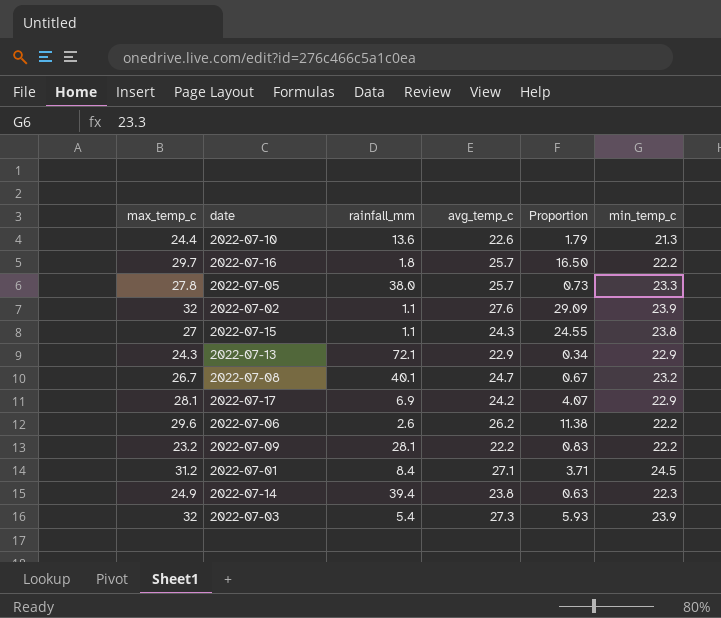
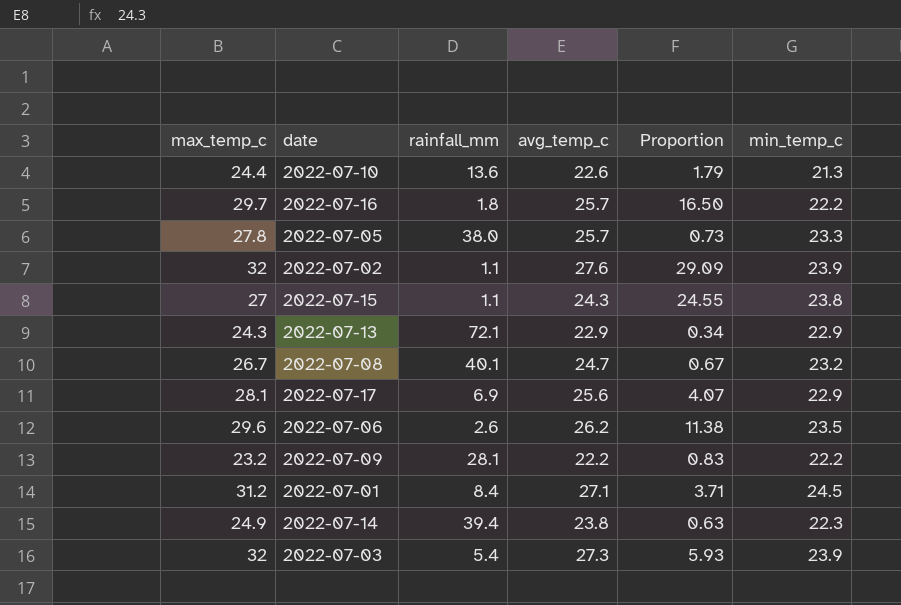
2022-07-17 | avg_temp_c: 24.2 -> 25.6
2022-07-06 | min_temp_c: 22.2 -> 23.5

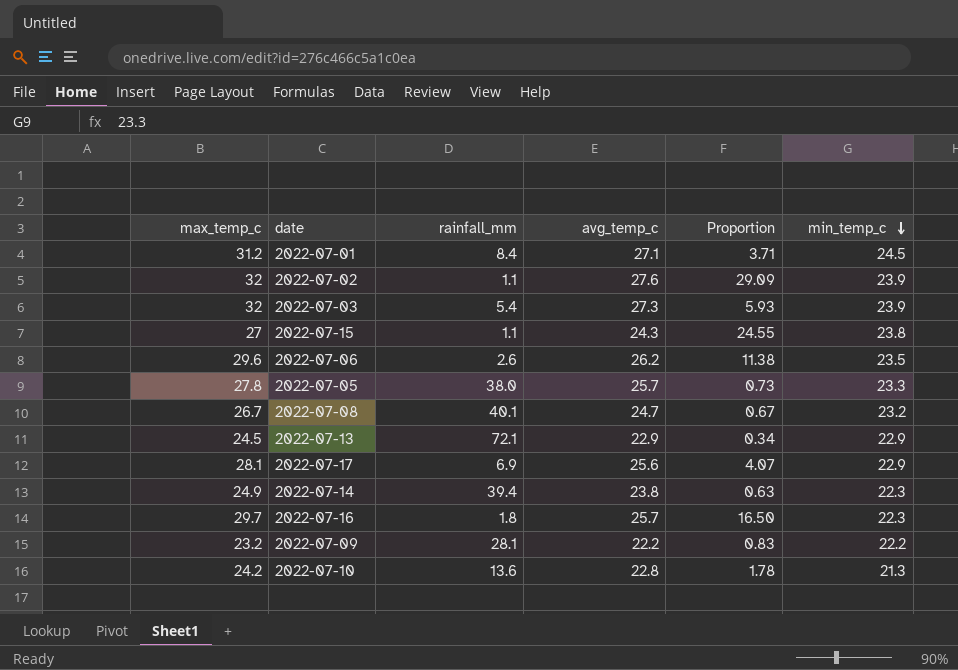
row order: none -> min_temp_c descending
2022-07-13 | max_temp_c: 24.3 -> 24.5
2022-07-16 | min_temp_c: 22.2 -> 22.3
2022-07-10 | max_temp_c: 24.4 -> 24.2
2022-07-10 | avg_temp_c: 22.6 -> 22.8
2022-07-10 | Proportion: 1.79 -> 1.78

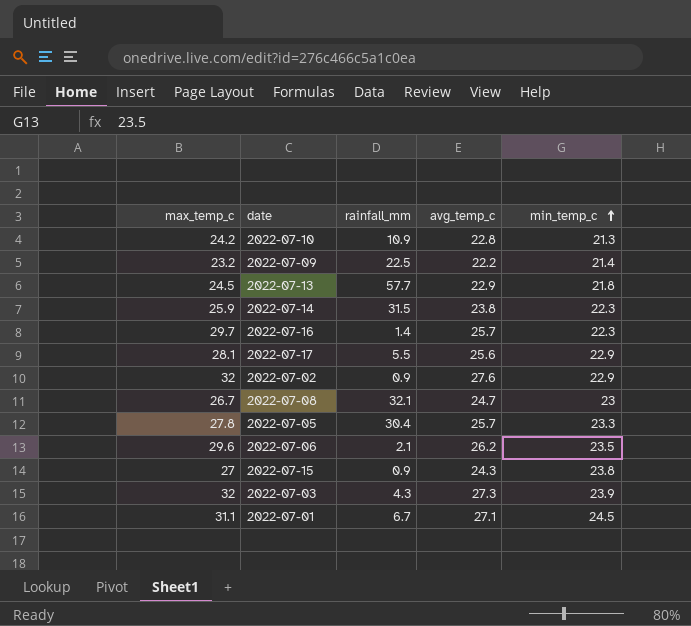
row order: min_temp_c descending -> min_temp_c ascending
column Proportion | formula: [max_temp_c] / [rainfall_mm] -> none
2022-07-10 | rainfall_mm: 13.6 -> 10.9
2022-07-09 | rainfall_mm: 28.1 -> 22.5
2022-07-09 | min_temp_c: 22.2 -> 21.4
2022-07-13 | rainfall_mm: 72.1 -> 57.7
2022-07-13 | min_temp_c: 22.9 -> 21.8
2022-07-14 | max_temp_c: 24.9 -> 25.9
2022-07-14 | rainfall_mm: 39.4 -> 31.5
2022-07-16 | rainfall_mm: 1.8 -> 1.4
2022-07-17 | rainfall_mm: 6.9 -> 5.5
2022-07-02 | rainfall_mm: 1.1 -> 0.9
2022-07-02 | min_temp_c: 23.9 -> 22.9
2022-07-08 | rainfall_mm: 40.1 -> 32.1
2022-07-08 | min_temp_c: 23.2 -> 23
2022-07-05 | rainfall_mm: 38.0 -> 30.4
2022-07-06 | rainfall_mm: 2.6 -> 2.1
2022-07-15 | rainfall_mm: 1.1 -> 0.9
2022-07-03 | rainfall_mm: 5.4 -> 4.3
2022-07-01 | max_temp_c: 31.2 -> 31.1
2022-07-01 | rainfall_mm: 8.4 -> 6.7

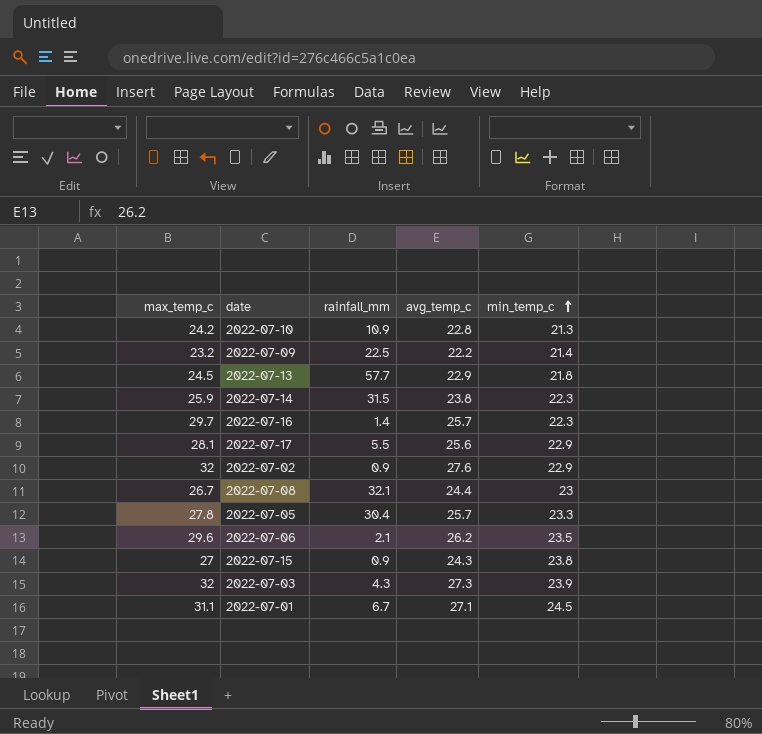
2022-07-08 | avg_temp_c: 24.7 -> 24.4

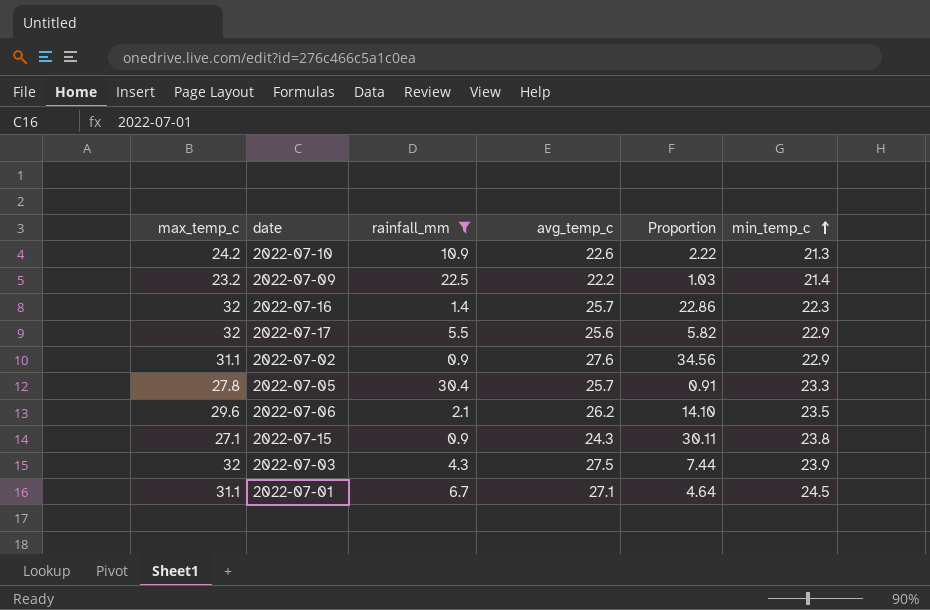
filter: none -> rainfall_mm <= 30.4
column Proportion | formula: none -> [max_temp_c] / [rainfall_mm]
2022-07-10 | avg_temp_c: 22.8 -> 22.6
2022-07-16 | max_temp_c: 29.7 -> 32
2022-07-17 | max_temp_c: 28.1 -> 32
2022-07-02 | max_temp_c: 32 -> 31.1
2022-07-15 | max_temp_c: 27 -> 27.1
2022-07-03 | avg_temp_c: 27.3 -> 27.5

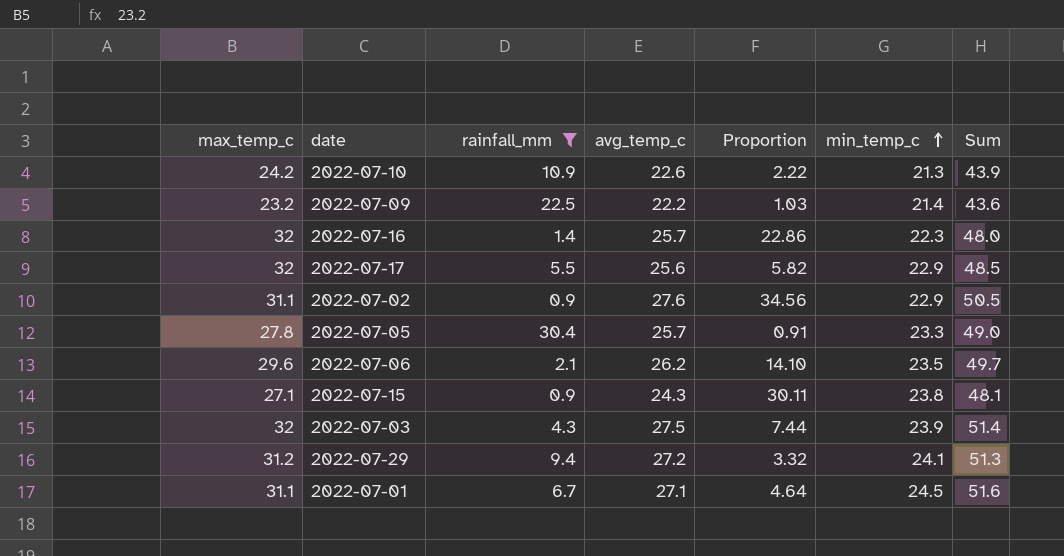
column Sum | formula: none -> [avg_temp_c] + [min_temp_c]
row 2022-07-29: none -> 31.2 | 9.4 | 27.2 | 3.32 | 24.1 | 51.3

